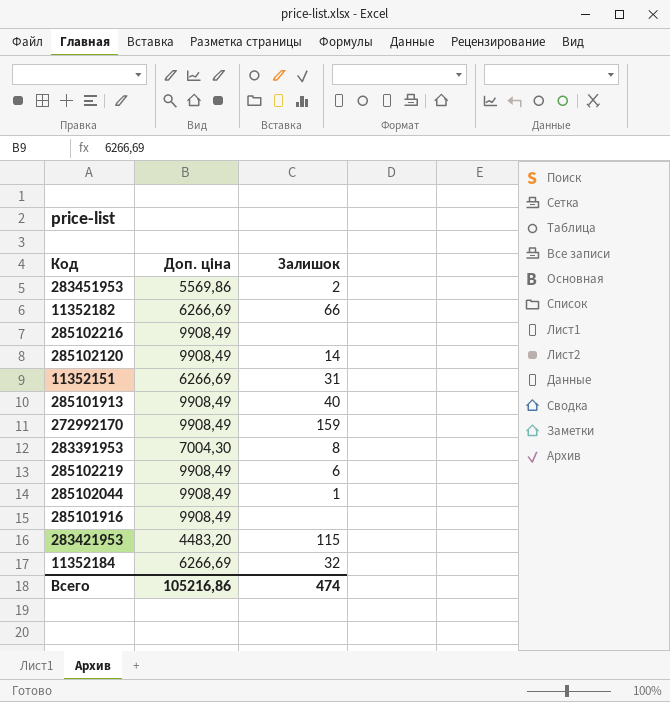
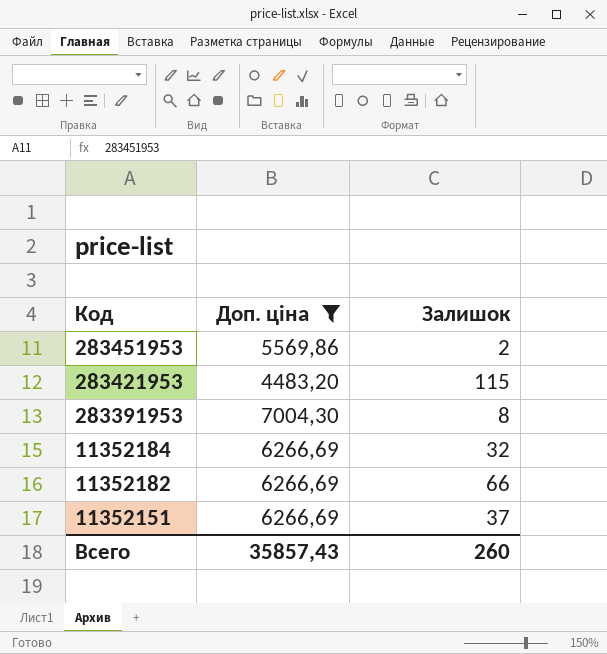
filter: none -> Доп. ціна != 9908,49
row order: none -> Код descending
11352151 | Залишок: 31 -> 37
Всего | Доп. ціна: 105216,86 -> 35857,43
Всего | Залишок: 474 -> 260

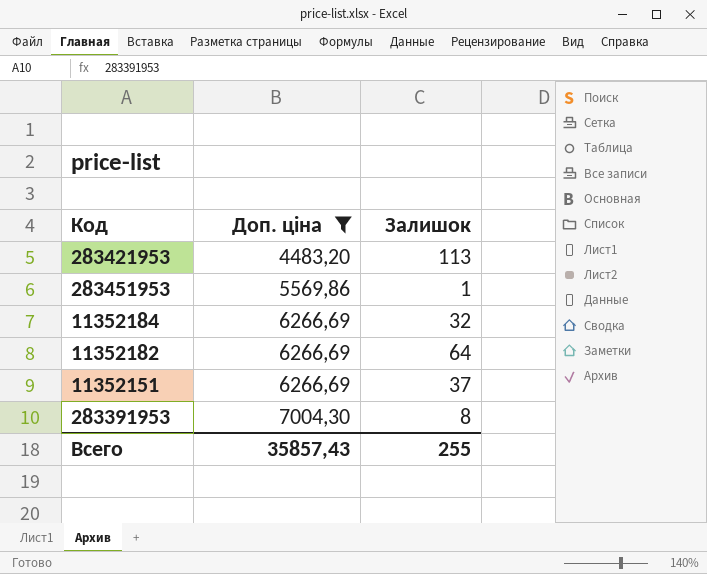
row order: Код descending -> Доп. ціна ascending
283421953 | Залишок: 115 -> 113
283451953 | Залишок: 2 -> 1
11352182 | Залишок: 66 -> 64
Всего | Залишок: 260 -> 255

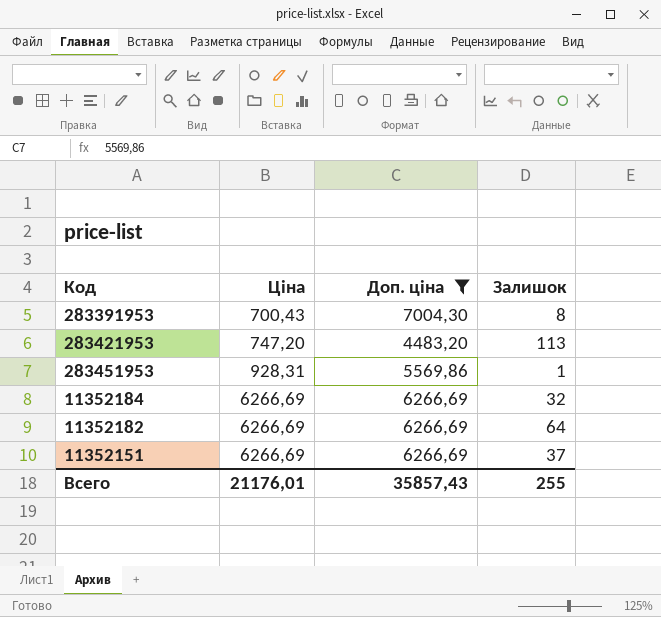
row order: Доп. ціна ascending -> Ціна ascending
column Ціна | position: none -> 2

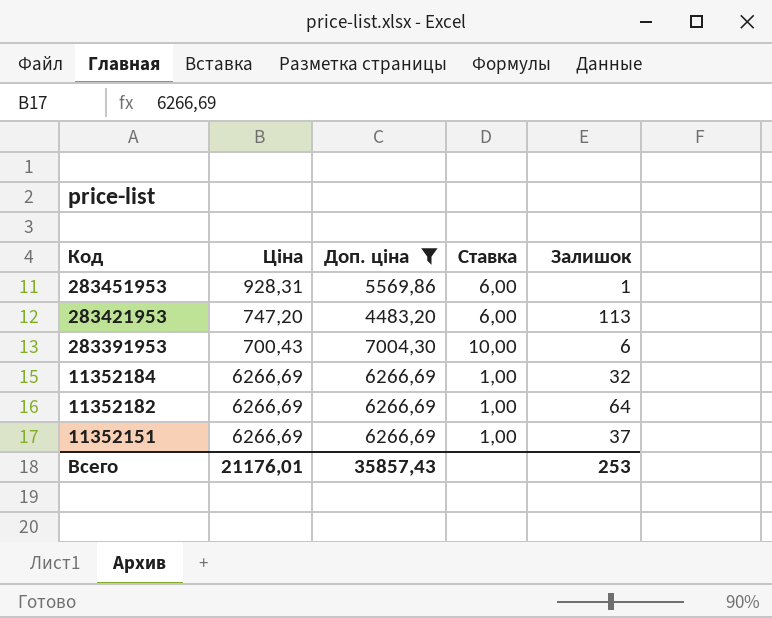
row order: Ціна ascending -> Код descending
column Ставка | formula: none -> [Доп. ціна] / [Ціна]
283391953 | Залишок: 8 -> 6
Всего | Залишок: 255 -> 253

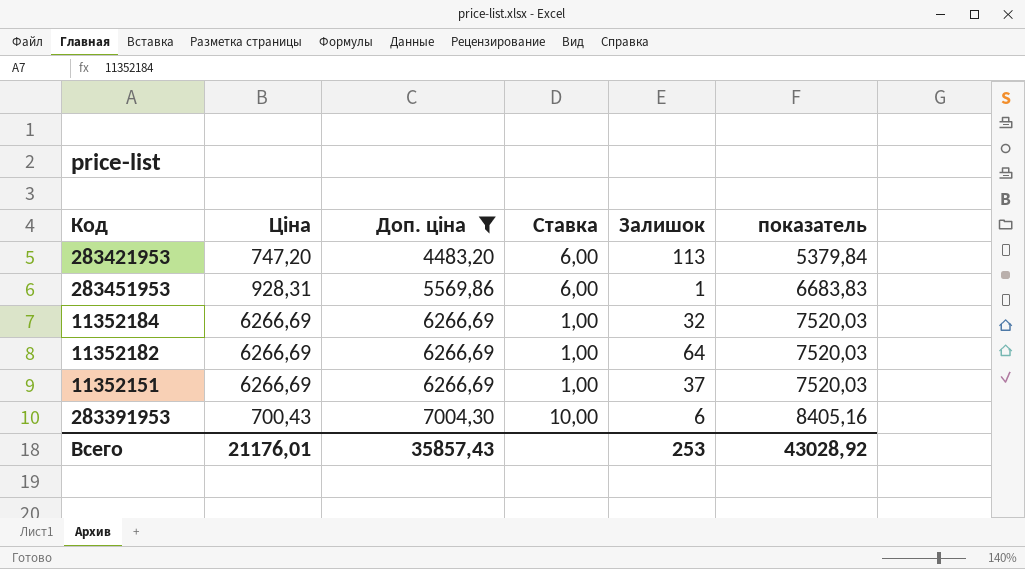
row order: Код descending -> Доп. ціна ascending
column показатель | formula: none -> [Доп. ціна] * 1,2

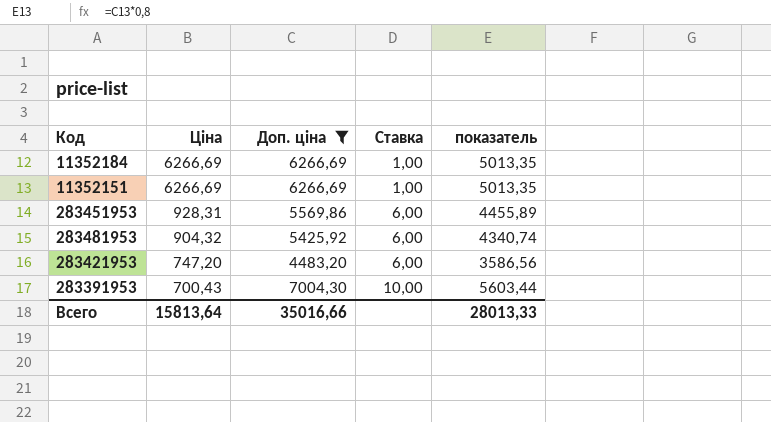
row order: Доп. ціна ascending -> Ціна descending
column Залишок | position: 5 -> none
column показатель | formula: [Доп. ціна] * 1,2 -> [Доп. ціна] * 0,8
row 11352182: 6266,69 | 6266,69 | 1,00 | 64 | 7520,03 -> none
row 283481953: none -> 904,32 | 5425,92 | 6,00 | 4340,74
Всего | Ціна: 21176,01 -> 15813,64
Всего | Доп. ціна: 35857,43 -> 35016,66
Всего | показатель: 43028,92 -> 28013,33

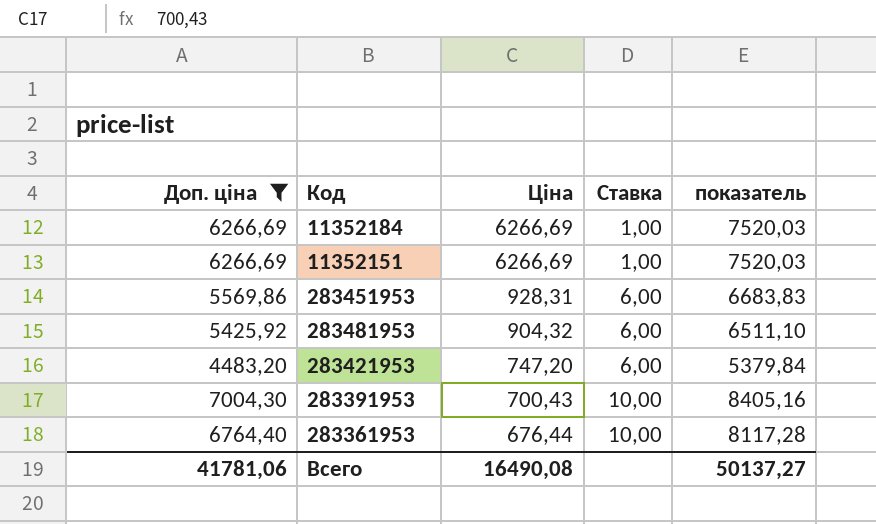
column Доп. ціна | position: 3 -> 1
column показатель | formula: [Доп. ціна] * 0,8 -> [Доп. ціна] * 1,2
row 283361953: none -> 6764,40 | 676,44 | 10,00 | 8117,28
Всего | Доп. ціна: 35016,66 -> 41781,06
Всего | Ціна: 15813,64 -> 16490,08
Всего | показатель: 28013,33 -> 50137,27

